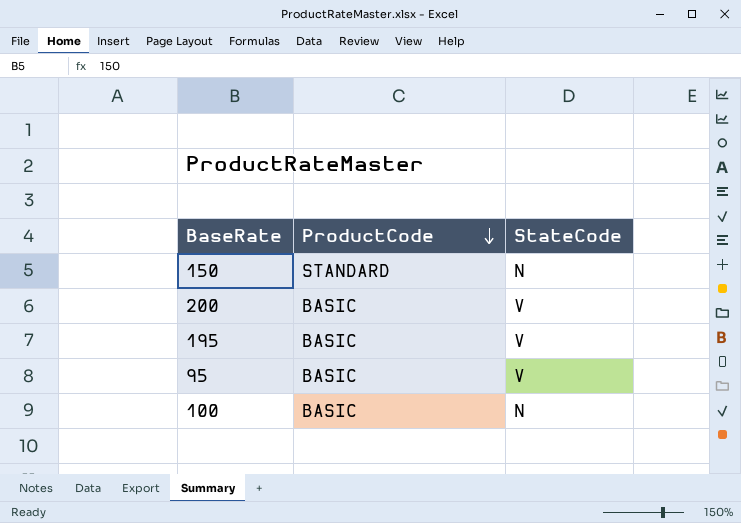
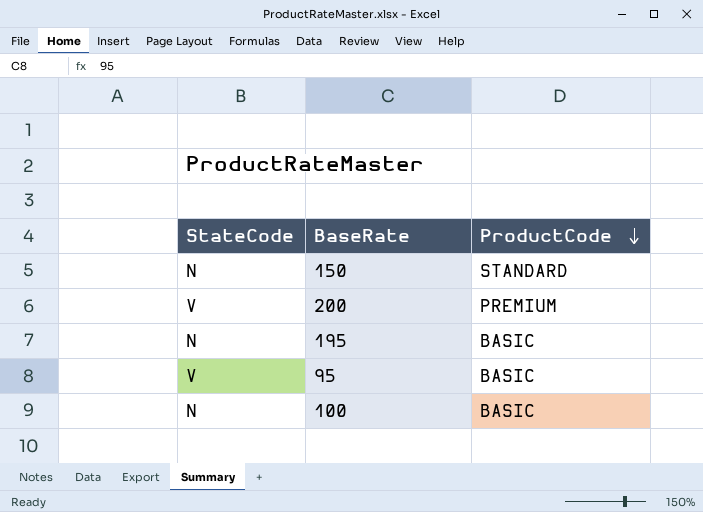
column StateCode | position: 3 -> 1
200 | ProductCode: BASIC -> PREMIUM
195 | StateCode: V -> N

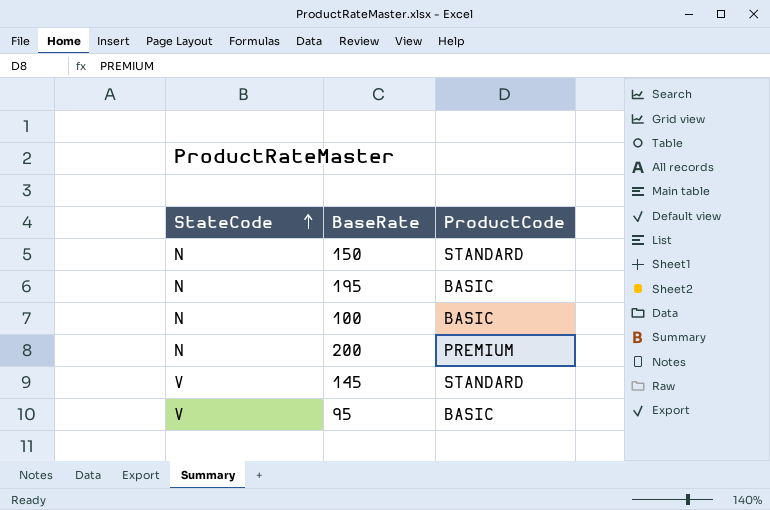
row order: ProductCode descending -> StateCode ascending
200 | StateCode: V -> N
row 145: none -> V | STANDARD

